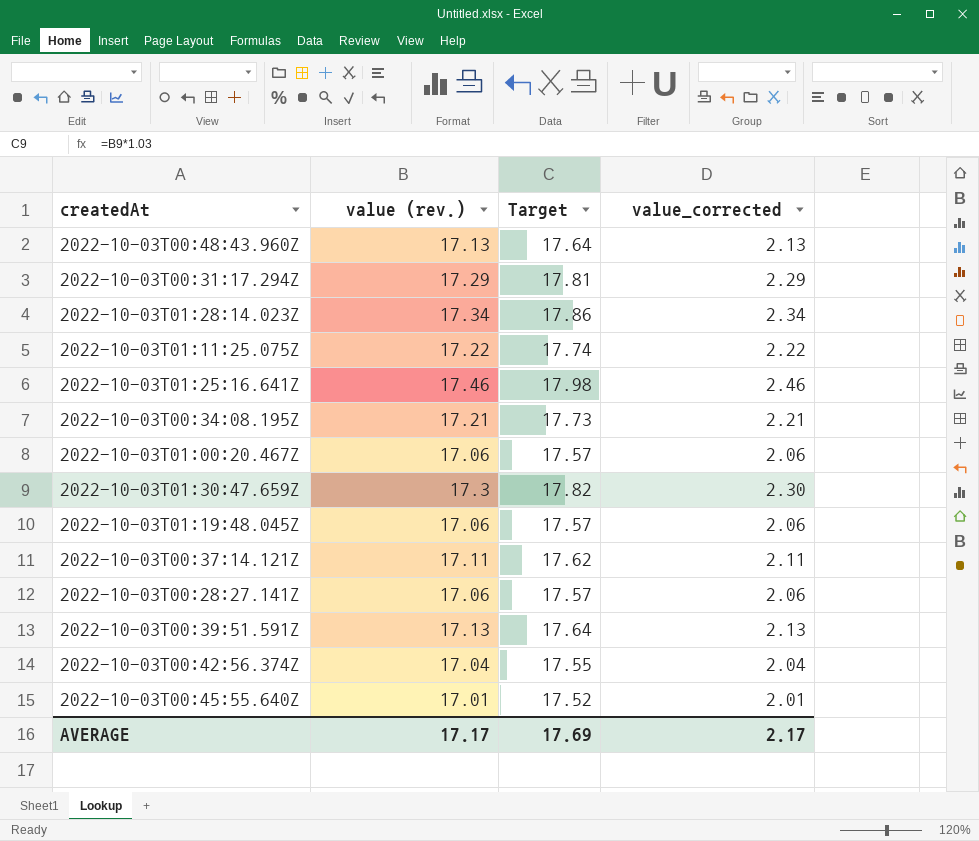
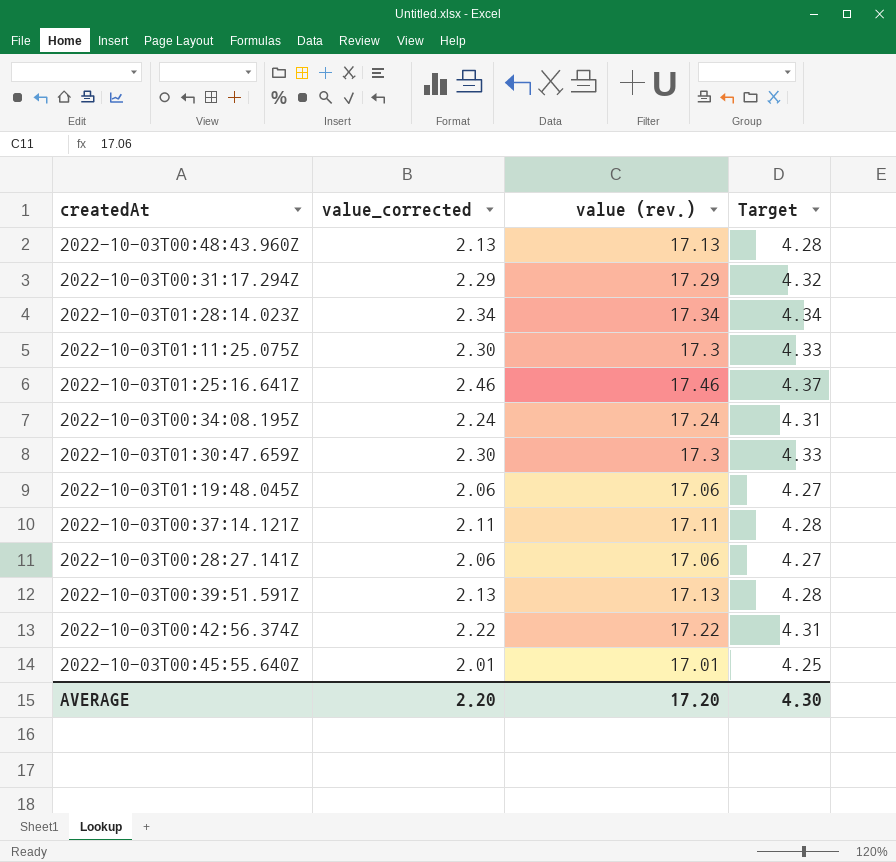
column value_corrected | position: 4 -> 2
column Target | formula: [value (rev.)] * 1.03 -> [value (rev.)] * 0.25
row 2022-10-03T01:00:20.467Z: 17.06 | 17.57 | 2.06 -> none
2022-10-03T01:11:25.075Z | value_corrected: 2.22 -> 2.30
2022-10-03T01:11:25.075Z | value (rev.): 17.22 -> 17.3
2022-10-03T00:34:08.195Z | value_corrected: 2.21 -> 2.24
2022-10-03T00:34:08.195Z | value (rev.): 17.21 -> 17.24
2022-10-03T00:42:56.374Z | value_corrected: 2.04 -> 2.22
2022-10-03T00:42:56.374Z | value (rev.): 17.04 -> 17.22
AVERAGE | value_corrected: 2.17 -> 2.20
AVERAGE | value (rev.): 17.17 -> 17.20
AVERAGE | Target: 17.69 -> 4.30

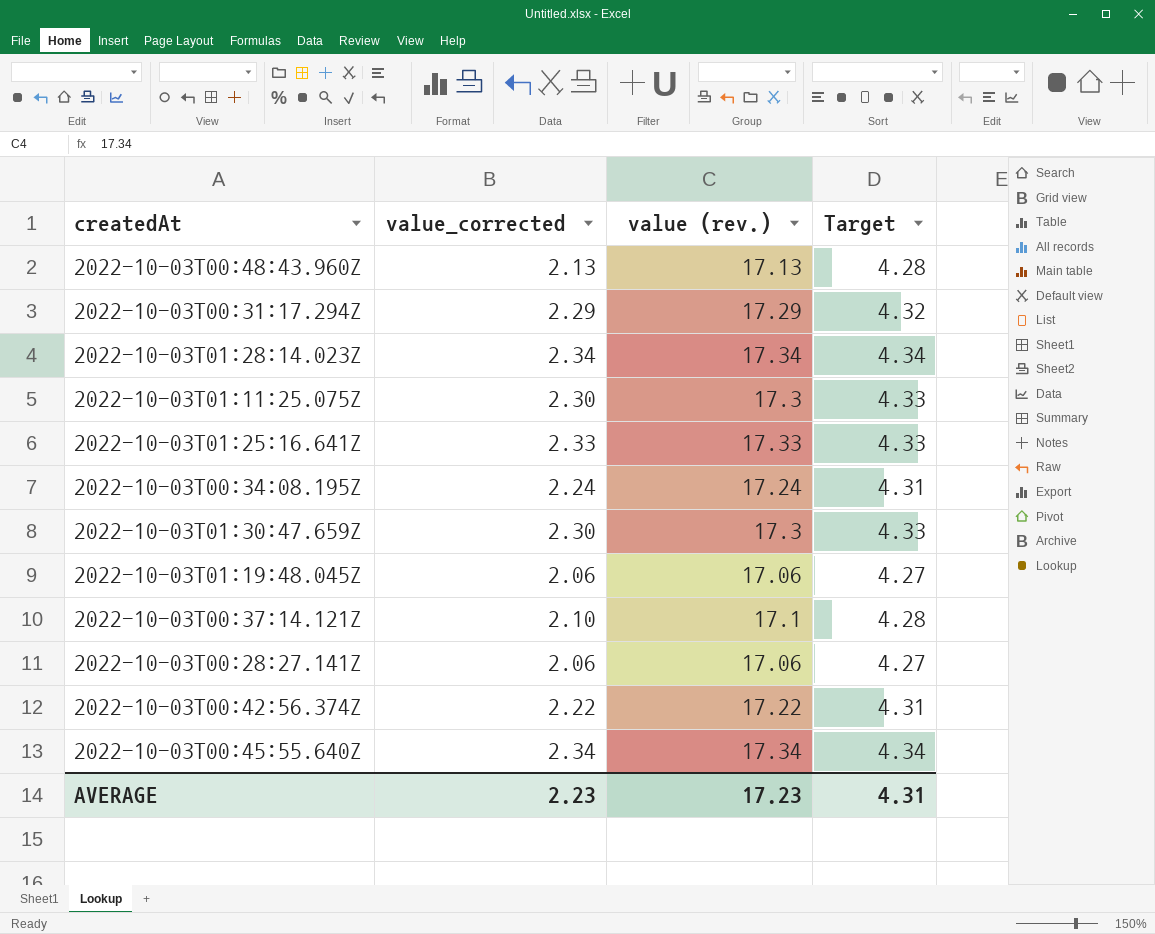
row 2022-10-03T00:39:51.591Z: 2.13 | 17.13 | 4.28 -> none
2022-10-03T01:25:16.641Z | value_corrected: 2.46 -> 2.33
2022-10-03T01:25:16.641Z | value (rev.): 17.46 -> 17.33
2022-10-03T01:25:16.641Z | Target: 4.37 -> 4.33
2022-10-03T00:37:14.121Z | value_corrected: 2.11 -> 2.10
2022-10-03T00:37:14.121Z | value (rev.): 17.11 -> 17.1
2022-10-03T00:45:55.640Z | value_corrected: 2.01 -> 2.34
2022-10-03T00:45:55.640Z | value (rev.): 17.01 -> 17.34
2022-10-03T00:45:55.640Z | Target: 4.25 -> 4.34
AVERAGE | value_corrected: 2.20 -> 2.23
AVERAGE | value (rev.): 17.20 -> 17.23
AVERAGE | Target: 4.30 -> 4.31

